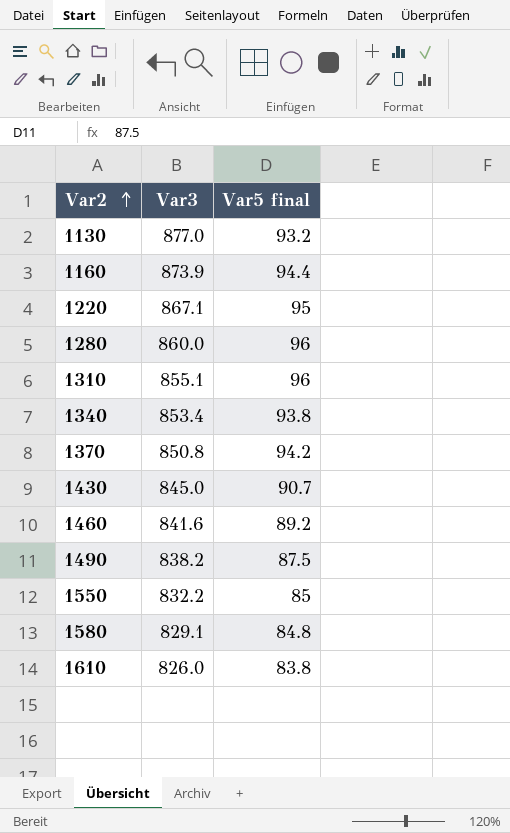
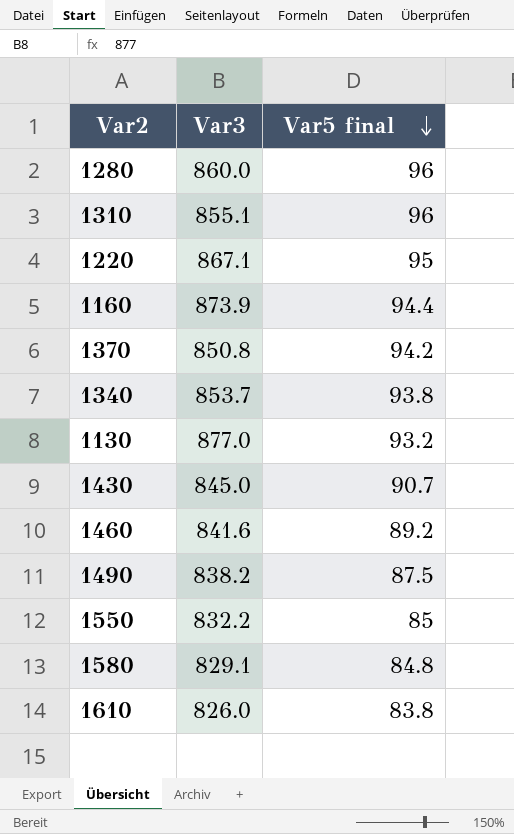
row order: Var2 ascending -> Var5 final descending
1340 | Var3: 853.4 -> 853.7

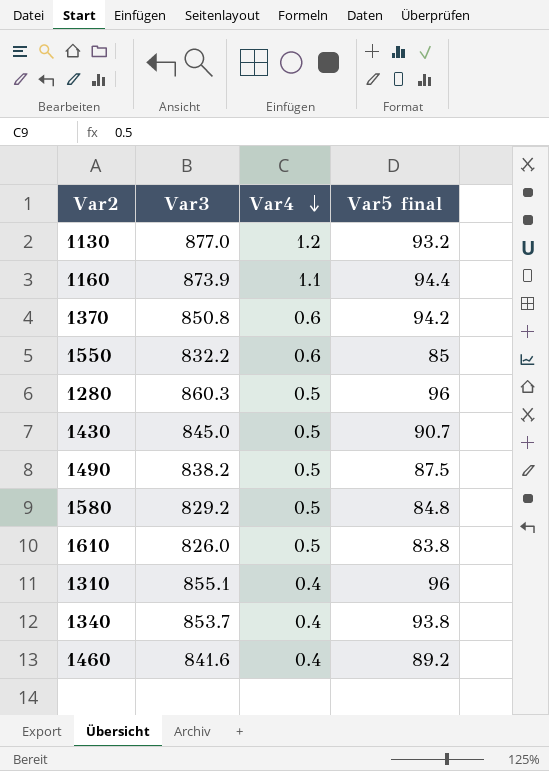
row order: Var5 final descending -> Var4 descending
column Var4 | position: none -> 3
row 1220: 867.1 | 95 -> none
1280 | Var3: 860.0 -> 860.3
1580 | Var3: 829.1 -> 829.2

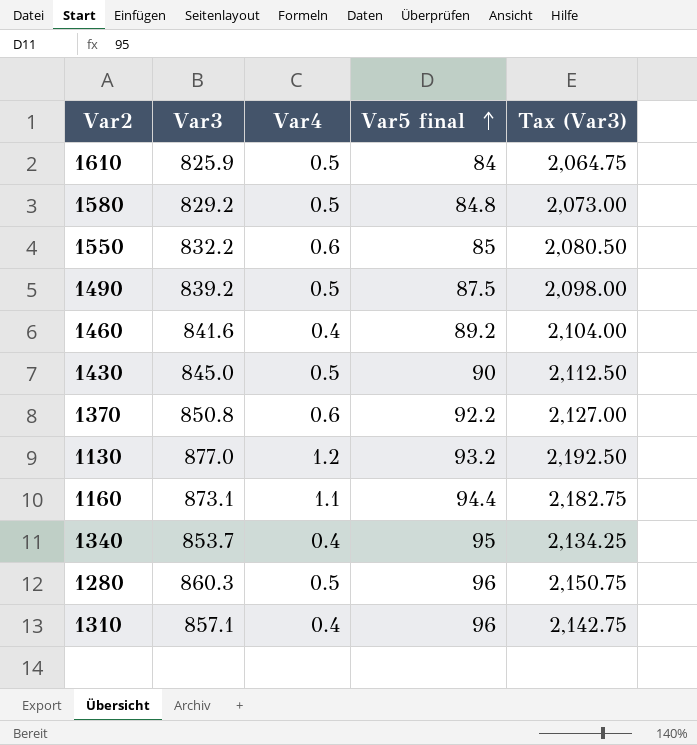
row order: Var4 descending -> Var5 final ascending
column Tax (Var3) | formula: none -> [Var3] * 2.5
1610 | Var3: 826.0 -> 825.9
1610 | Var5 final: 83.8 -> 84
1490 | Var3: 838.2 -> 839.2
1430 | Var5 final: 90.7 -> 90
1370 | Var5 final: 94.2 -> 92.2
1160 | Var3: 873.9 -> 873.1
1340 | Var5 final: 93.8 -> 95
1310 | Var3: 855.1 -> 857.1

